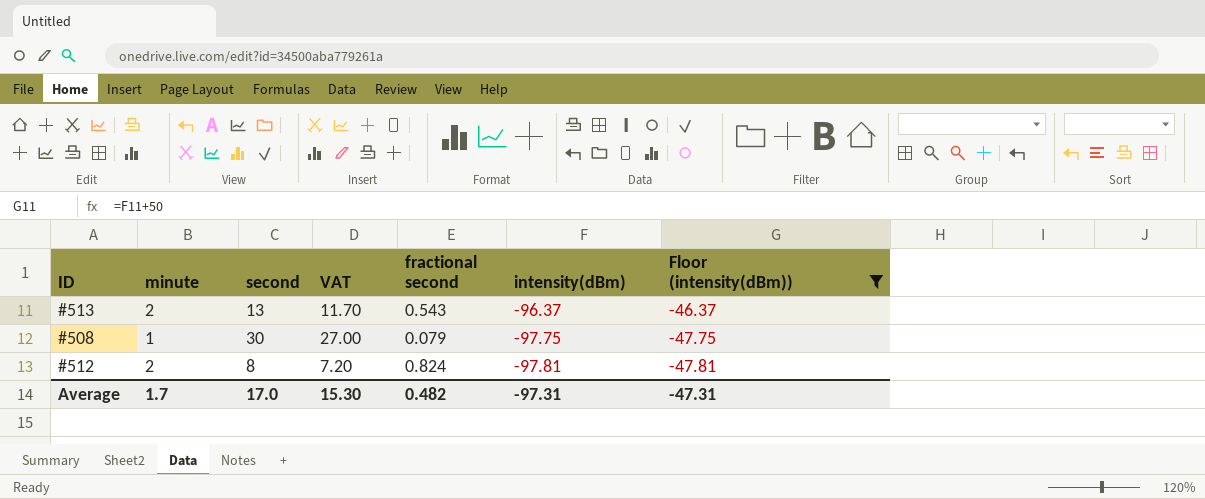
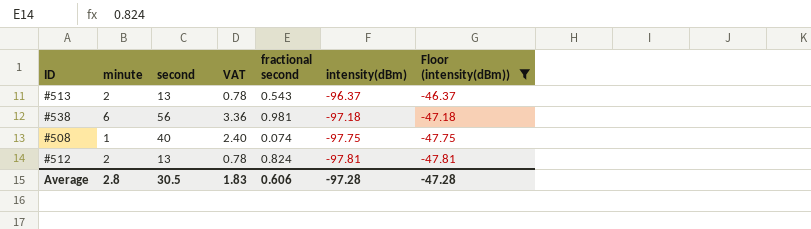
column VAT | formula: [second] * 0.9 -> [second] * 0.06
row #538: none -> 6 | 56 | 3.36 | 0.981 | -97.18 | -47.18
#508 | second: 30 -> 40
#508 | fractional second: 0.079 -> 0.074
#512 | second: 8 -> 13
Average | minute: 1.7 -> 2.8
Average | second: 17.0 -> 30.5
Average | VAT: 15.30 -> 1.83
Average | fractional second: 0.482 -> 0.606
Average | intensity(dBm): -97.31 -> -97.28
Average | Floor (intensity(dBm)): -47.31 -> -47.28

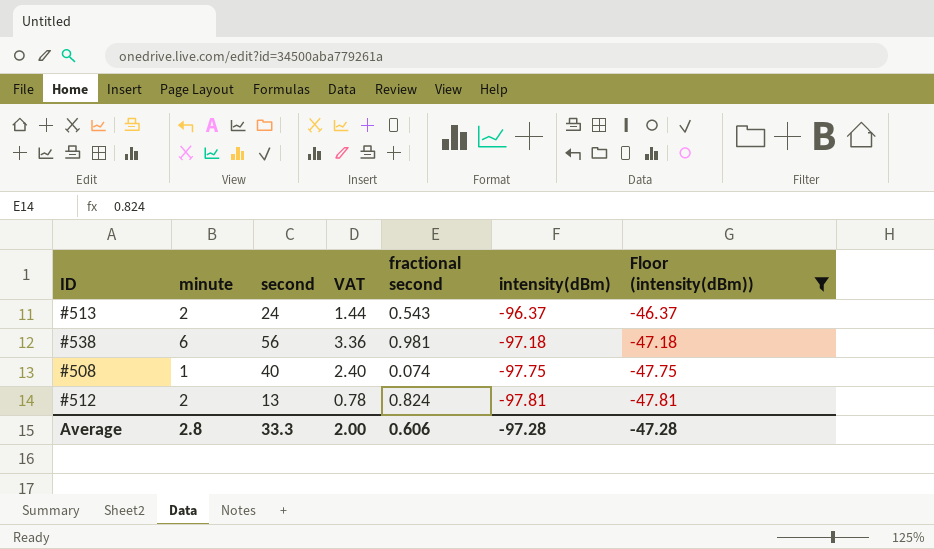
#513 | second: 13 -> 24
#513 | VAT: 0.78 -> 1.44
Average | second: 30.5 -> 33.3
Average | VAT: 1.83 -> 2.00

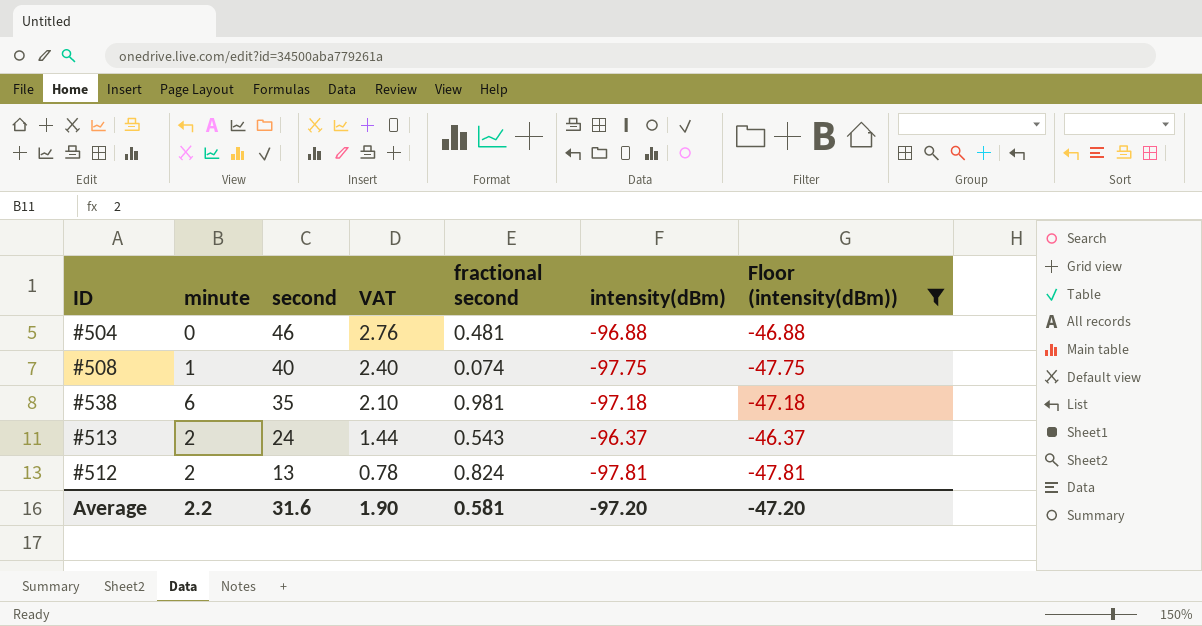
row order: intensity(dBm) descending -> second descending
row #504: none -> 0 | 46 | 2.76 | 0.481 | -96.88 | -46.88
#538 | second: 56 -> 35
#538 | VAT: 3.36 -> 2.10
Average | minute: 2.8 -> 2.2
Average | second: 33.3 -> 31.6
Average | VAT: 2.00 -> 1.90
Average | fractional second: 0.606 -> 0.581
Average | intensity(dBm): -97.28 -> -97.20
Average | Floor (intensity(dBm)): -47.28 -> -47.20

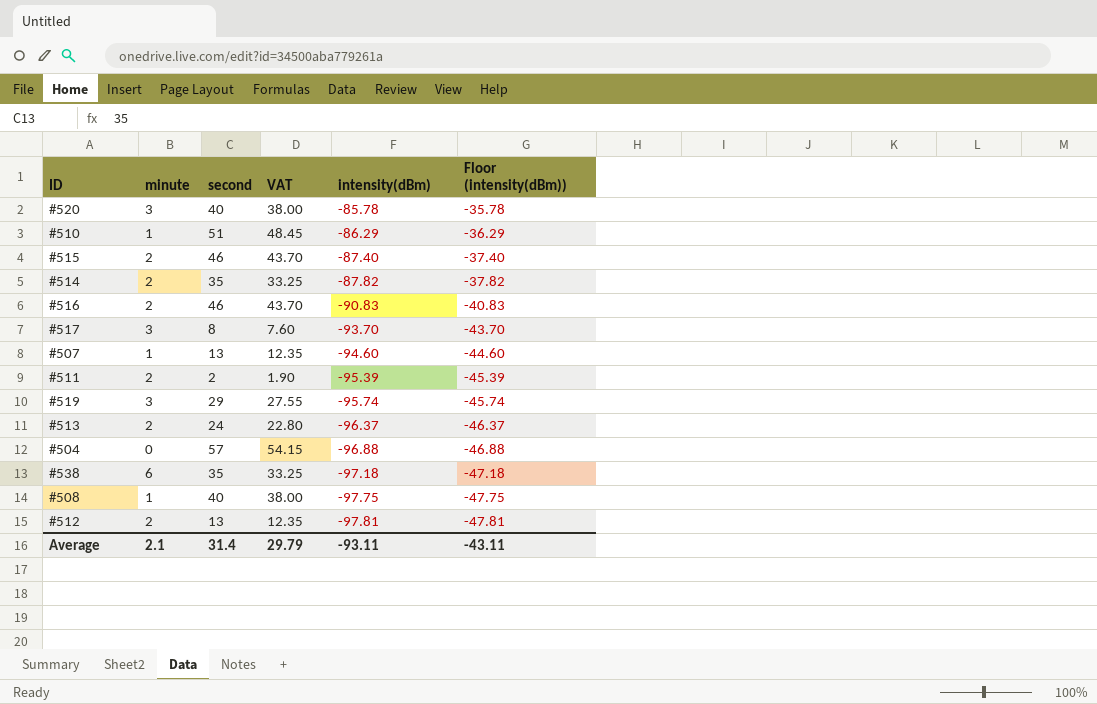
filter: Floor (intensity(dBm)) <= -46.37 -> none
row order: second descending -> intensity(dBm) descending
column fractional second | position: 5 -> none
column VAT | formula: [second] * 0.06 -> [second] * 0.95
#504 | second: 46 -> 57
Average | minute: 2.2 -> 2.1
Average | second: 31.6 -> 31.4
Average | VAT: 1.90 -> 29.79
Average | intensity(dBm): -97.20 -> -93.11
Average | Floor (intensity(dBm)): -47.20 -> -43.11

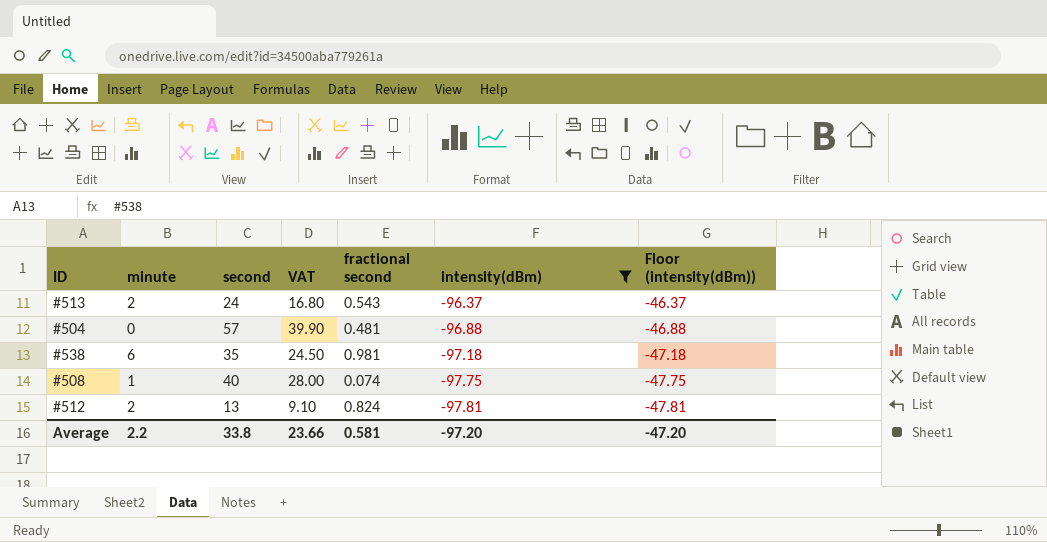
filter: none -> intensity(dBm) <= -96.37
column VAT | formula: [second] * 0.95 -> [second] * 0.7
column fractional second | position: none -> 5
Average | minute: 2.1 -> 2.2
Average | second: 31.4 -> 33.8
Average | VAT: 29.79 -> 23.66
Average | intensity(dBm): -93.11 -> -97.20
Average | Floor (intensity(dBm)): -43.11 -> -47.20

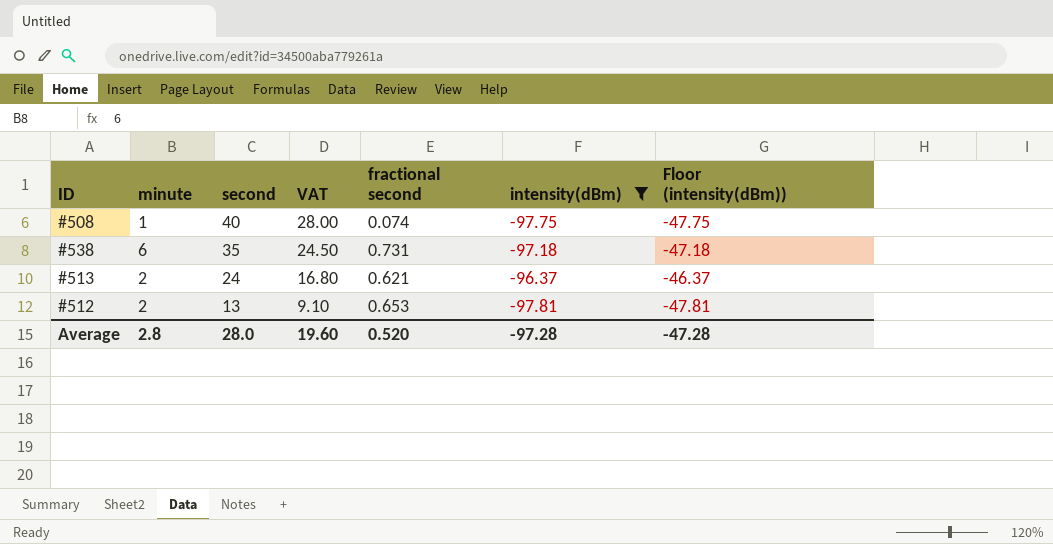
row order: intensity(dBm) descending -> second descending
row #504: 0 | 57 | 39.90 | 0.481 | -96.88 | -46.88 -> none
#538 | fractional second: 0.981 -> 0.731
#513 | fractional second: 0.543 -> 0.621
#512 | fractional second: 0.824 -> 0.653
Average | minute: 2.2 -> 2.8
Average | second: 33.8 -> 28.0
Average | VAT: 23.66 -> 19.60
Average | fractional second: 0.581 -> 0.520
Average | intensity(dBm): -97.20 -> -97.28
Average | Floor (intensity(dBm)): -47.20 -> -47.28

